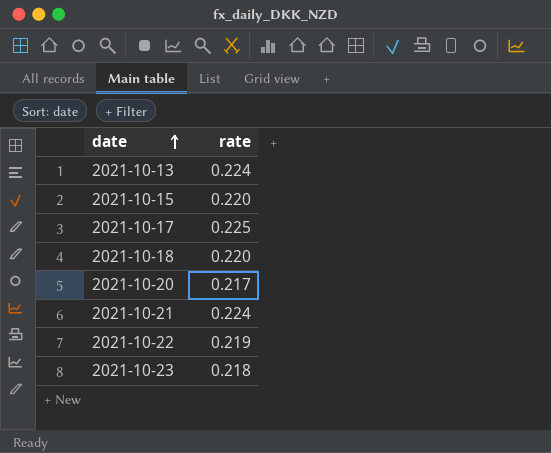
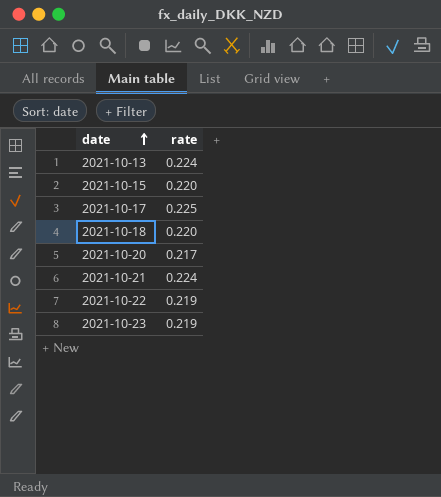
2021-10-23 | rate: 0.218 -> 0.219

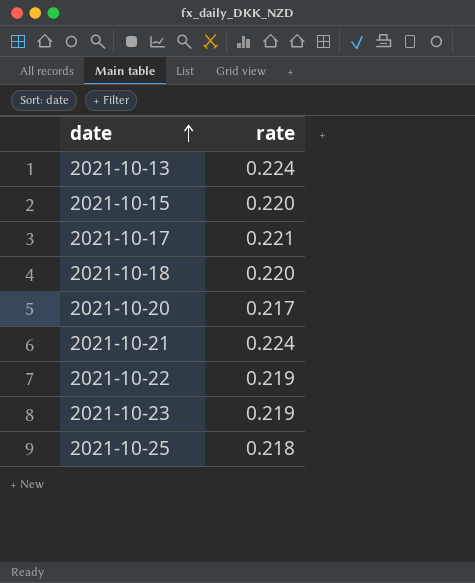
2021-10-17 | rate: 0.225 -> 0.221
row 2021-10-25: none -> 0.218

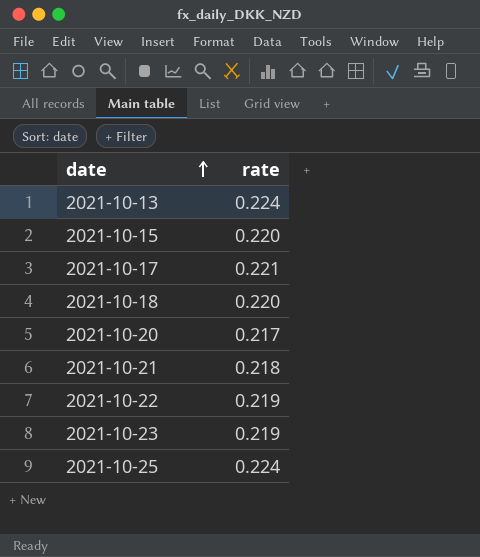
2021-10-21 | rate: 0.224 -> 0.218
2021-10-25 | rate: 0.218 -> 0.224

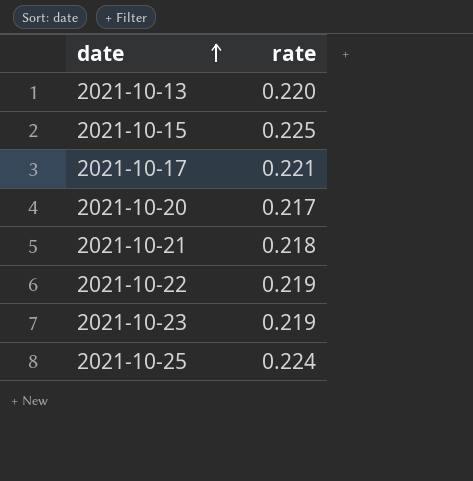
row 2021-10-18: 0.220 -> none
2021-10-13 | rate: 0.224 -> 0.220
2021-10-15 | rate: 0.220 -> 0.225

